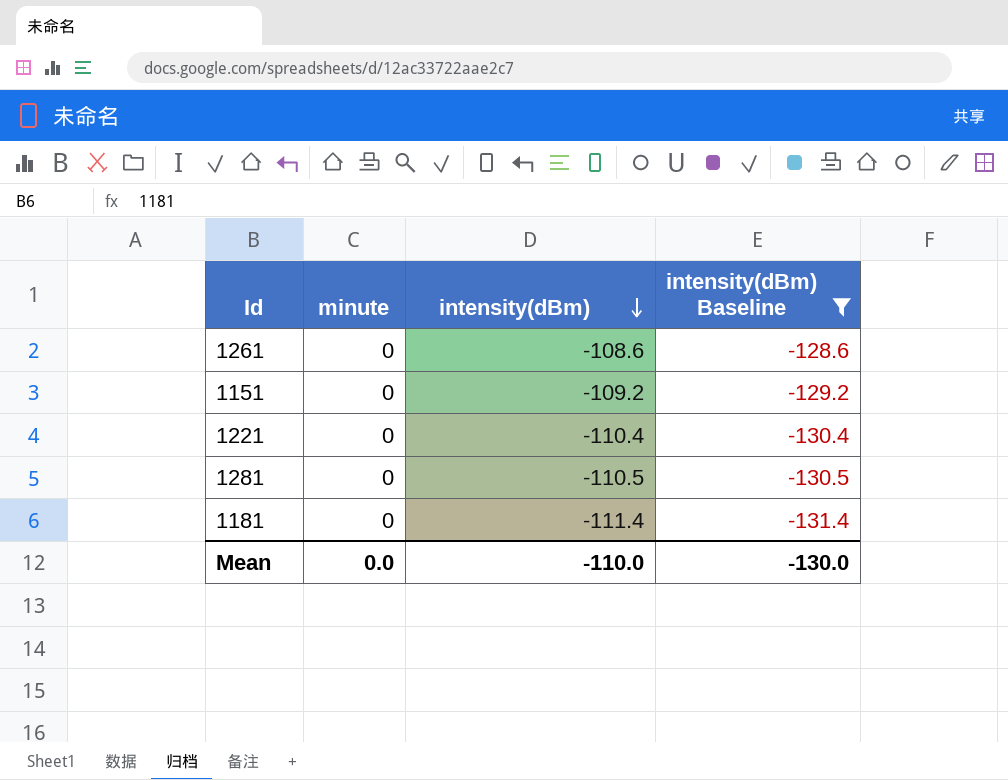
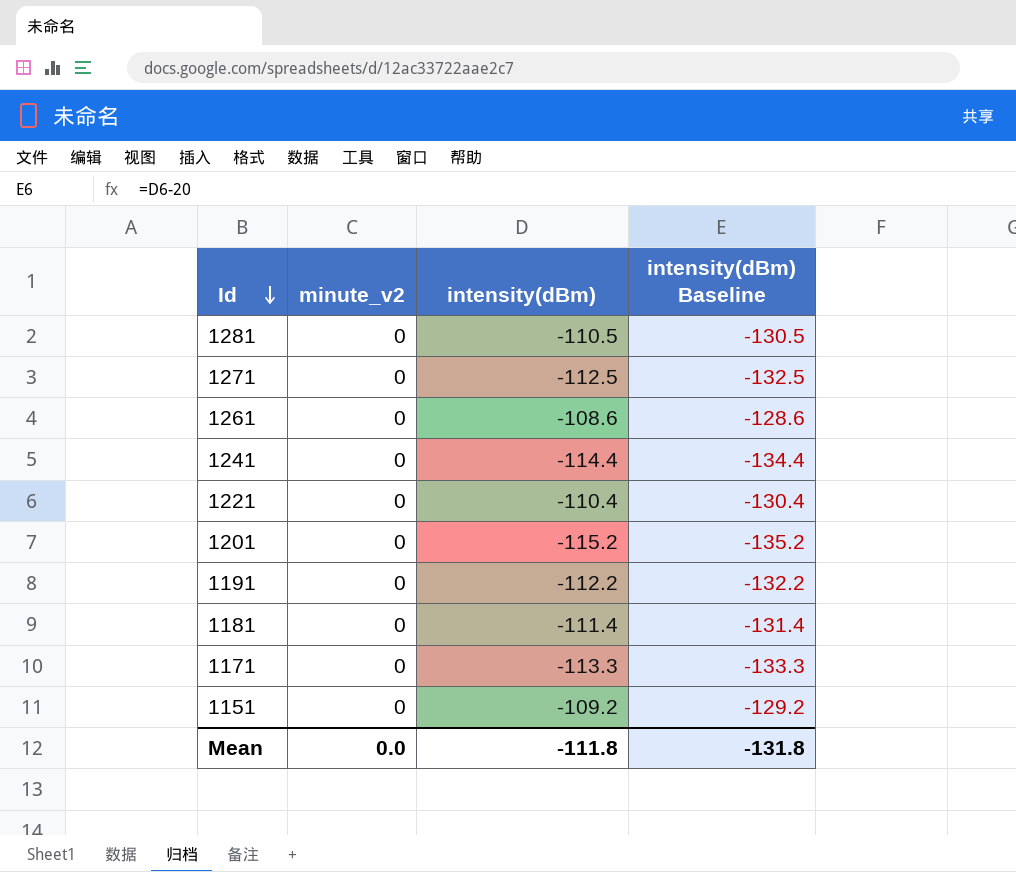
filter: intensity(dBm) Baseline >= -131.4 -> none
row order: intensity(dBm) descending -> Id descending
column name: minute -> minute_v2
Mean | intensity(dBm): -110.0 -> -111.8
Mean | intensity(dBm) Baseline: -130.0 -> -131.8

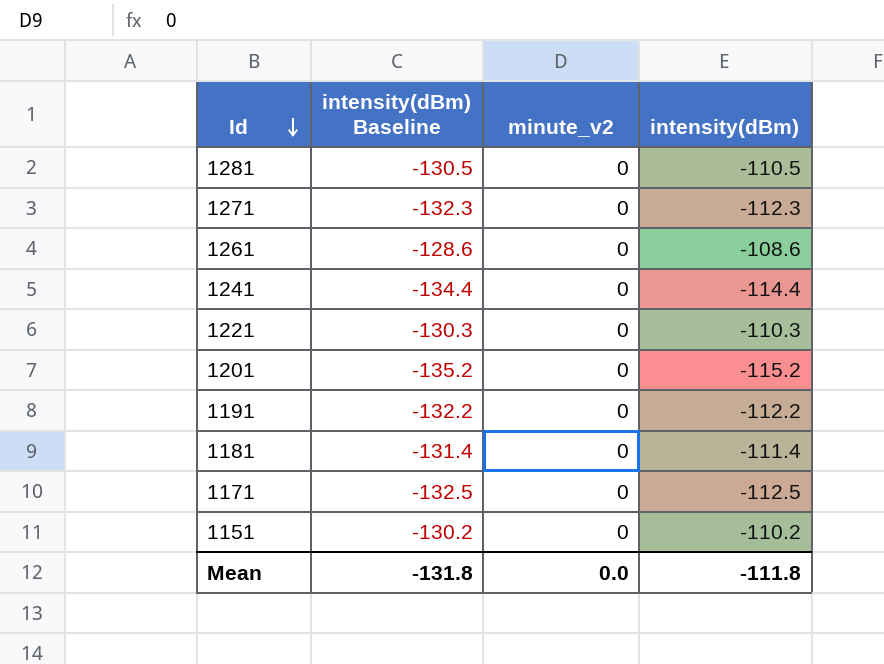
column intensity(dBm) Baseline | position: 4 -> 2
1271 | intensity(dBm) Baseline: -132.5 -> -132.3
1271 | intensity(dBm): -112.5 -> -112.3
1221 | intensity(dBm) Baseline: -130.4 -> -130.3
1221 | intensity(dBm): -110.4 -> -110.3
1171 | intensity(dBm) Baseline: -133.3 -> -132.5
1171 | intensity(dBm): -113.3 -> -112.5
1151 | intensity(dBm) Baseline: -129.2 -> -130.2
1151 | intensity(dBm): -109.2 -> -110.2

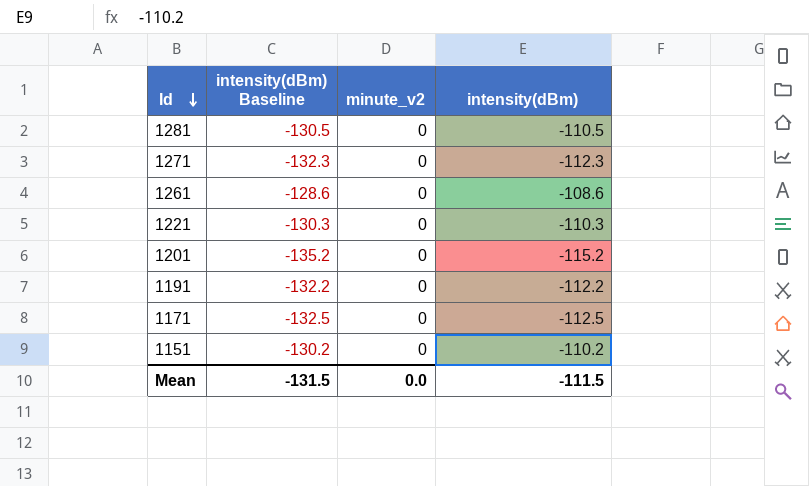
row 1241: -134.4 | 0 | -114.4 -> none
row 1181: -131.4 | 0 | -111.4 -> none
Mean | intensity(dBm) Baseline: -131.8 -> -131.5
Mean | intensity(dBm): -111.8 -> -111.5

